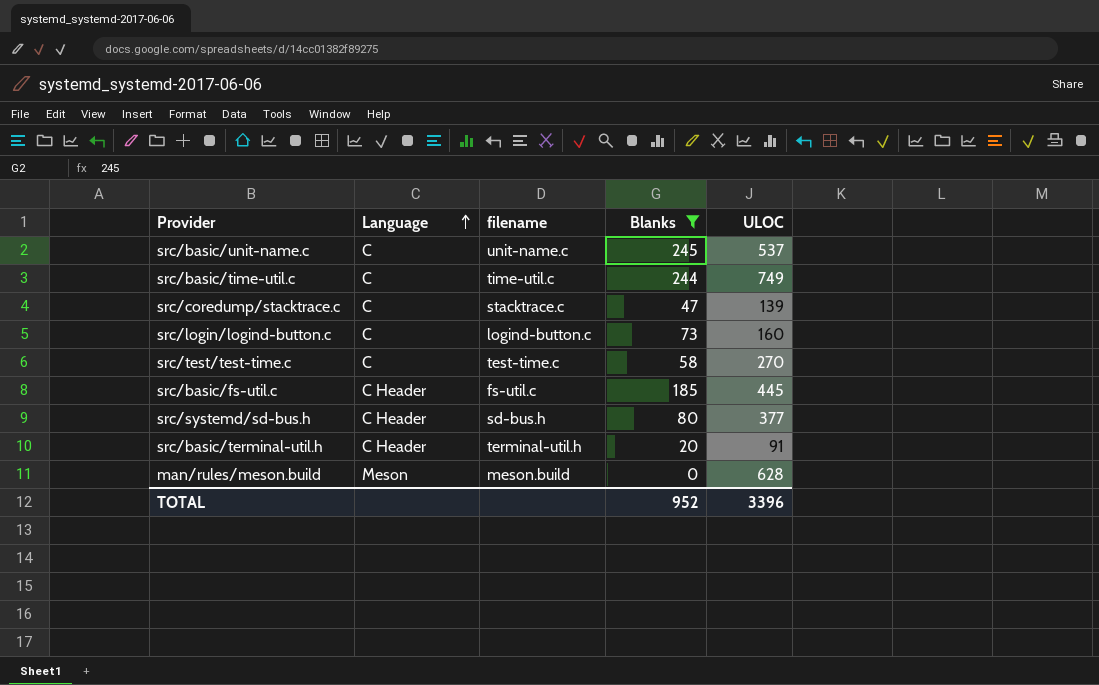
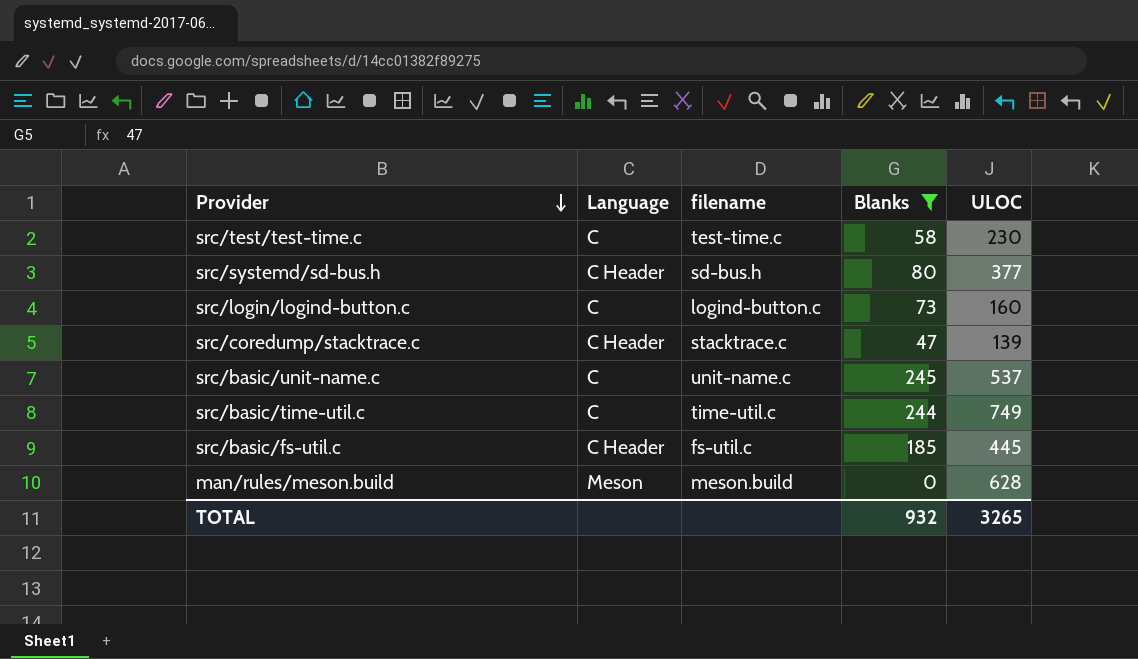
row order: Language ascending -> Provider descending
row src/basic/terminal-util.h: C Header | terminal-util.h | 20 | 91 -> none
src/test/test-time.c | ULOC: 270 -> 230
src/coredump/stacktrace.c | Language: C -> C Header
TOTAL | Blanks: 952 -> 932
TOTAL | ULOC: 3396 -> 3265

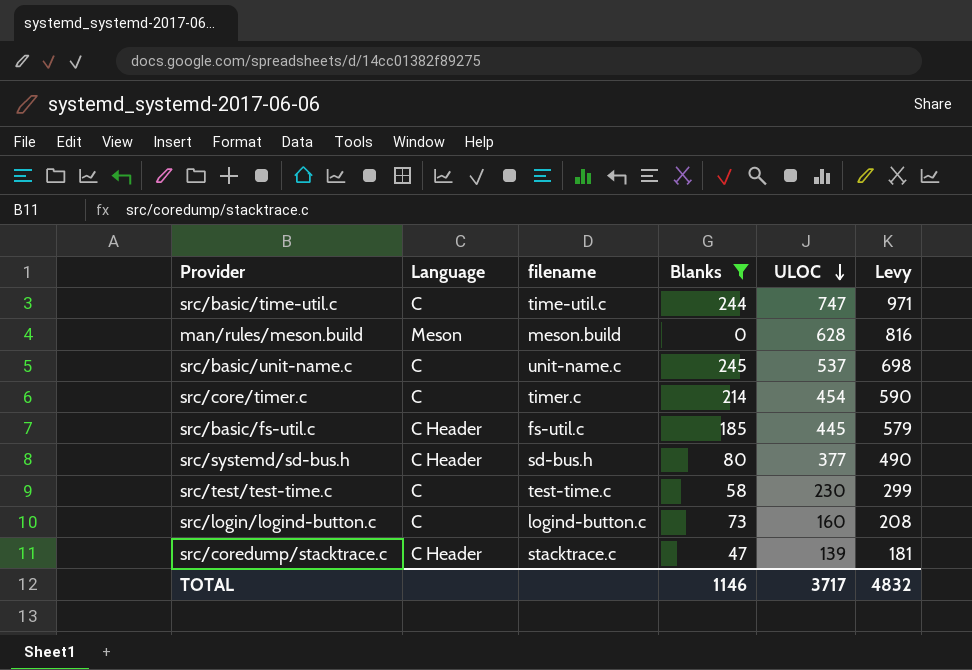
row order: Provider descending -> ULOC descending
column Levy | formula: none -> [ULOC] * 1.3
src/basic/time-util.c | ULOC: 749 -> 747
row src/core/timer.c: none -> C | timer.c | 214 | 454 | 590
TOTAL | Blanks: 932 -> 1146
TOTAL | ULOC: 3265 -> 3717

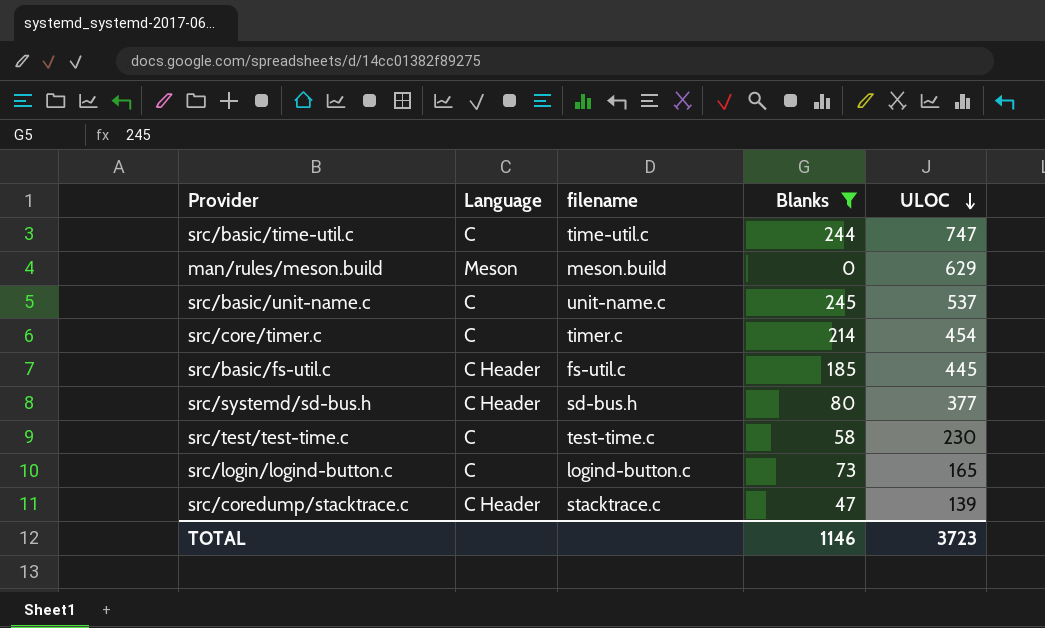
column Levy | formula: [ULOC] * 1.3 -> none
man/rules/meson.build | ULOC: 628 -> 629
src/login/logind-button.c | ULOC: 160 -> 165
TOTAL | ULOC: 3717 -> 3723

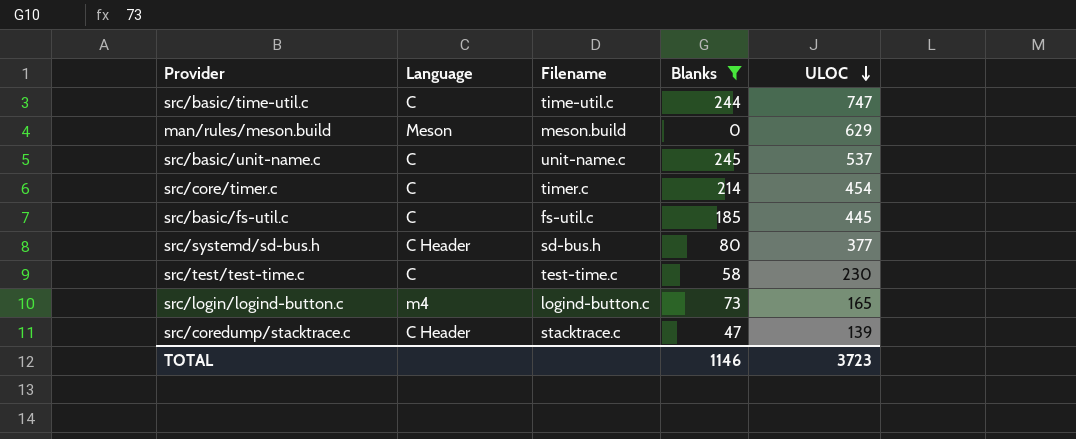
column name: filename -> Filename
src/basic/fs-util.c | Language: C Header -> C
src/login/logind-button.c | Language: C -> m4

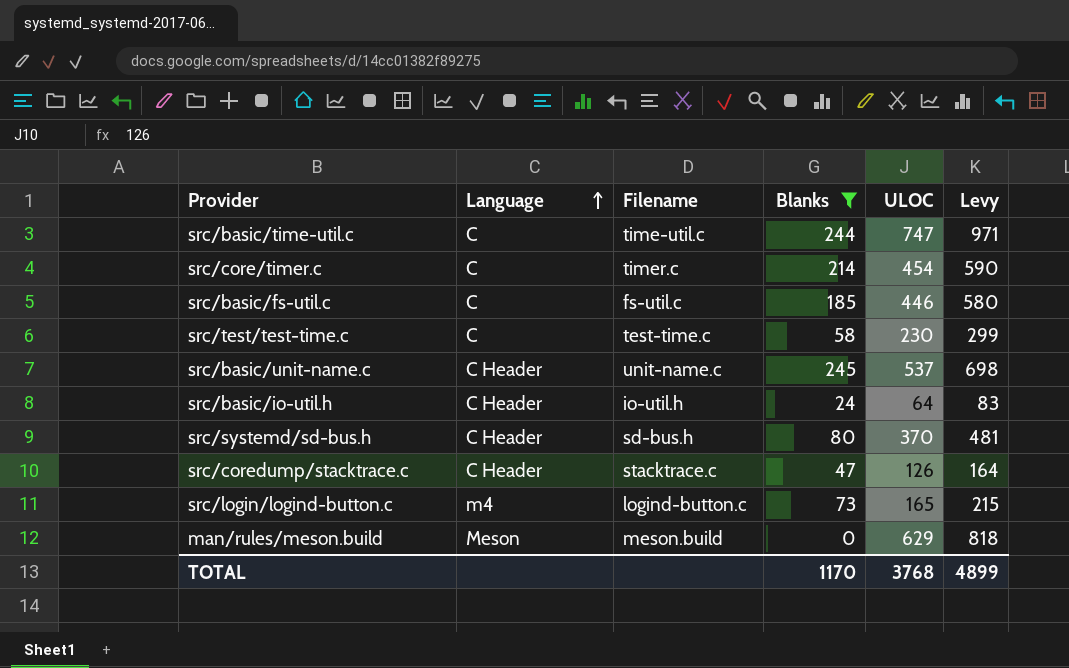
row order: ULOC descending -> Language ascending
column Levy | formula: none -> [ULOC] * 1.3
src/basic/fs-util.c | ULOC: 445 -> 446
src/basic/unit-name.c | Language: C -> C Header
row src/basic/io-util.h: none -> C Header | io-util.h | 24 | 64 | 83
src/systemd/sd-bus.h | ULOC: 377 -> 370
src/coredump/stacktrace.c | ULOC: 139 -> 126
TOTAL | Blanks: 1146 -> 1170
TOTAL | ULOC: 3723 -> 3768

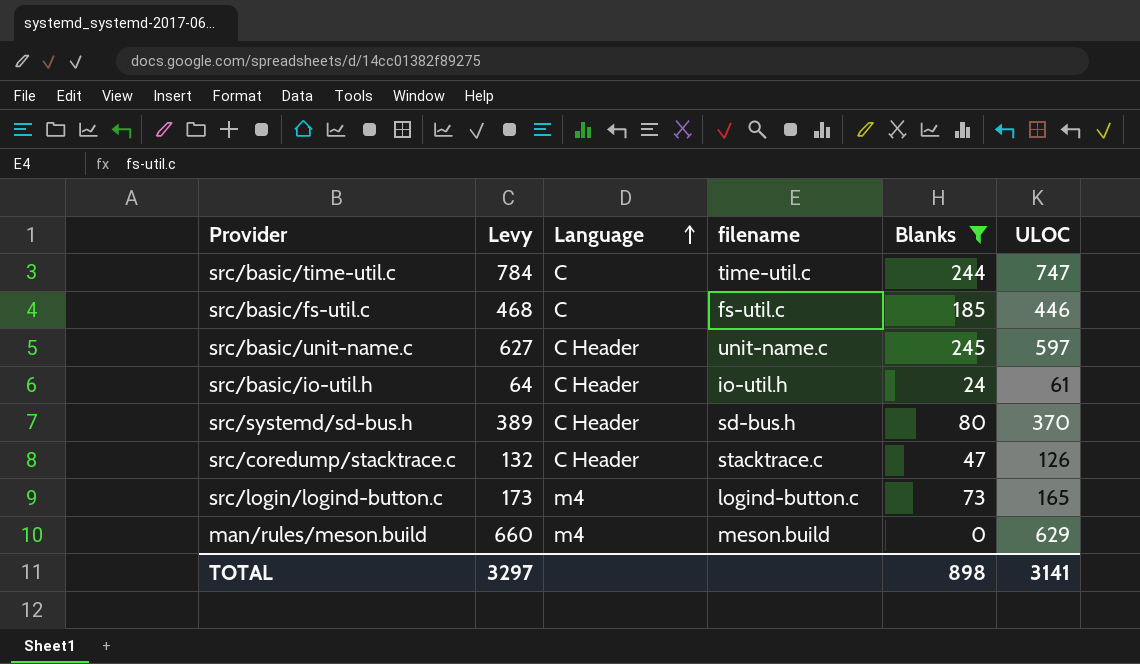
column Levy | formula: [ULOC] * 1.3 -> [ULOC] * 1.05
column Levy | position: 6 -> 2
column name: Filename -> filename
row src/core/timer.c: C | timer.c | 214 | 454 | 590 -> none
row src/test/test-time.c: C | test-time.c | 58 | 230 | 299 -> none
src/basic/unit-name.c | ULOC: 537 -> 597
src/basic/io-util.h | ULOC: 64 -> 61
man/rules/meson.build | Language: Meson -> m4
TOTAL | Levy: 4899 -> 3297
TOTAL | Blanks: 1170 -> 898
TOTAL | ULOC: 3768 -> 3141

